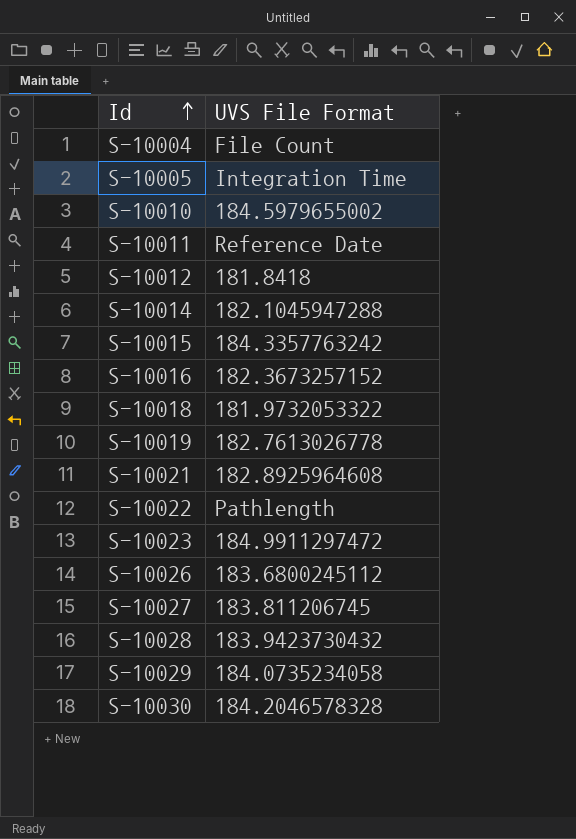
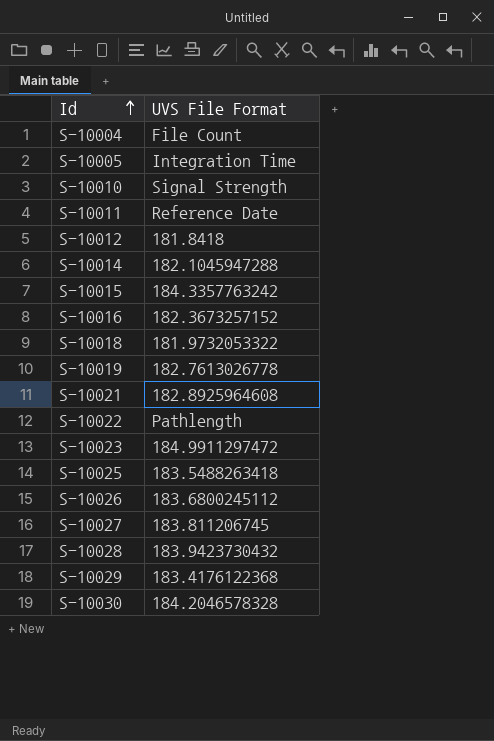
S-10010 | UVS File Format: 184.5979655002 -> Signal Strength
row S-10025: none -> 183.5488263418
S-10029 | UVS File Format: 184.0735234058 -> 183.4176122368

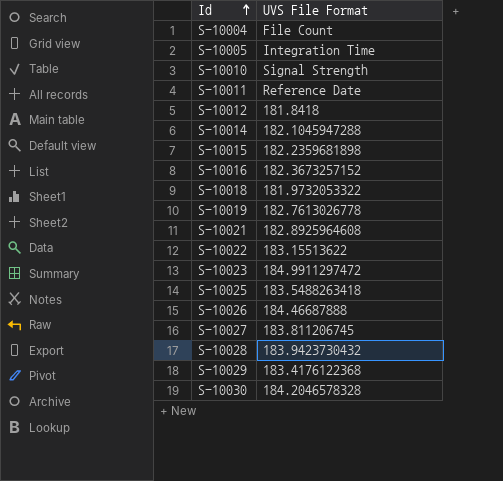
S-10015 | UVS File Format: 184.3357763242 -> 182.2359681898
S-10022 | UVS File Format: Pathlength -> 183.15513622
S-10026 | UVS File Format: 183.6800245112 -> 184.46687888

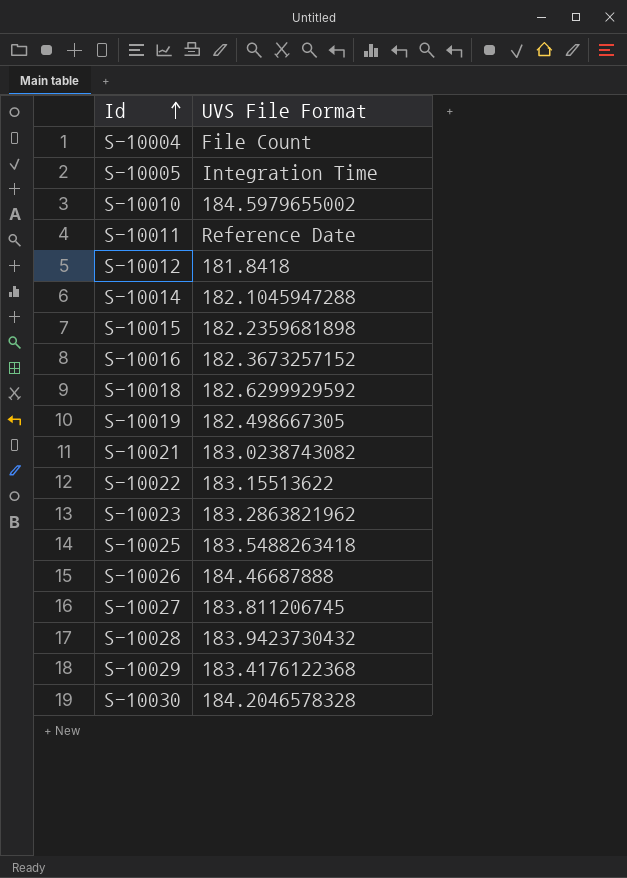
S-10010 | UVS File Format: Signal Strength -> 184.5979655002
S-10018 | UVS File Format: 181.9732053322 -> 182.6299929592
S-10019 | UVS File Format: 182.7613026778 -> 182.498667305
S-10021 | UVS File Format: 182.8925964608 -> 183.0238743082
S-10023 | UVS File Format: 184.9911297472 -> 183.2863821962

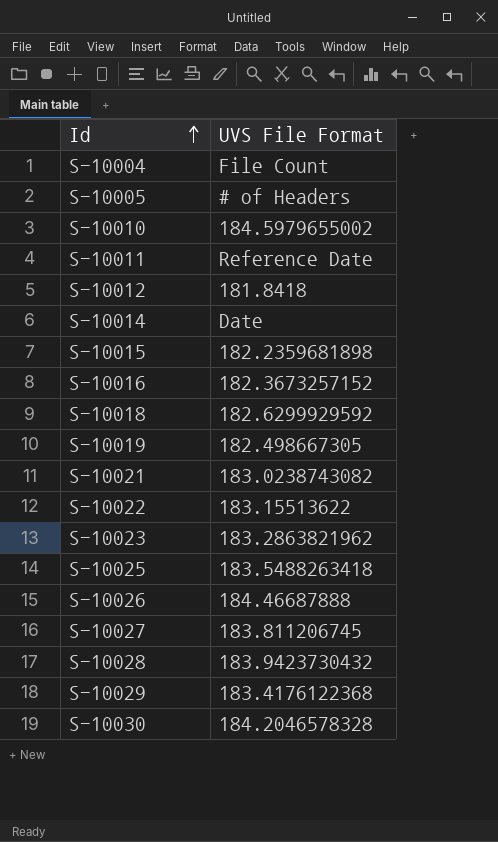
S-10005 | UVS File Format: Integration Time -> # of Headers
S-10014 | UVS File Format: 182.1045947288 -> Date

